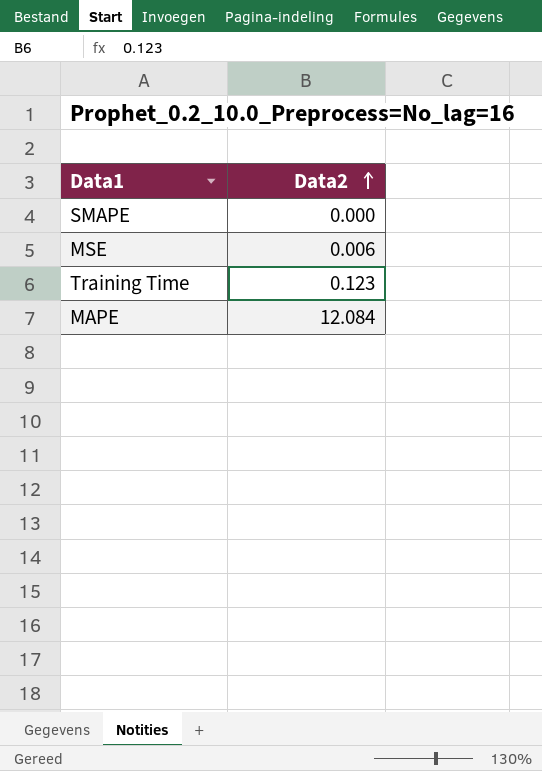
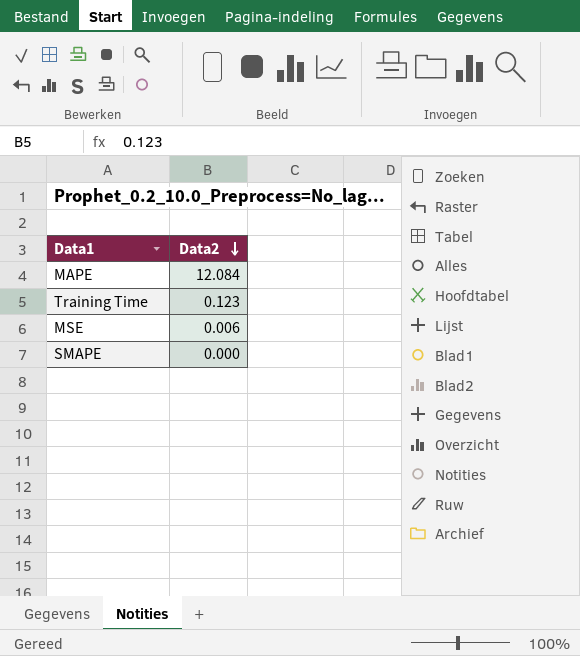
row order: Data2 ascending -> Data2 descending

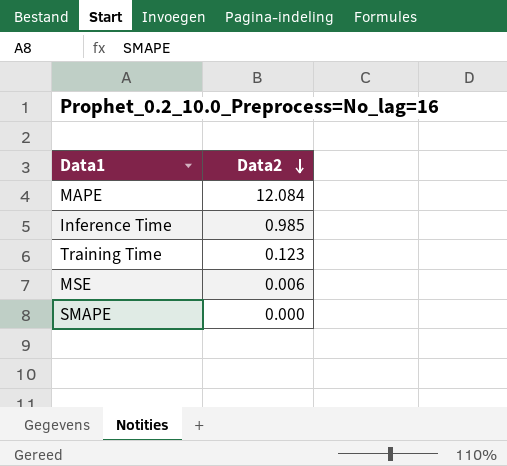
row Inference Time: none -> 0.985

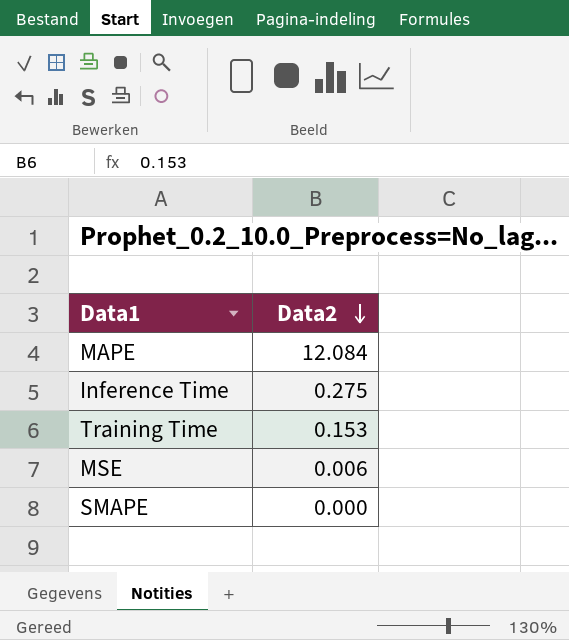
Inference Time | Data2: 0.985 -> 0.275
Training Time | Data2: 0.123 -> 0.153

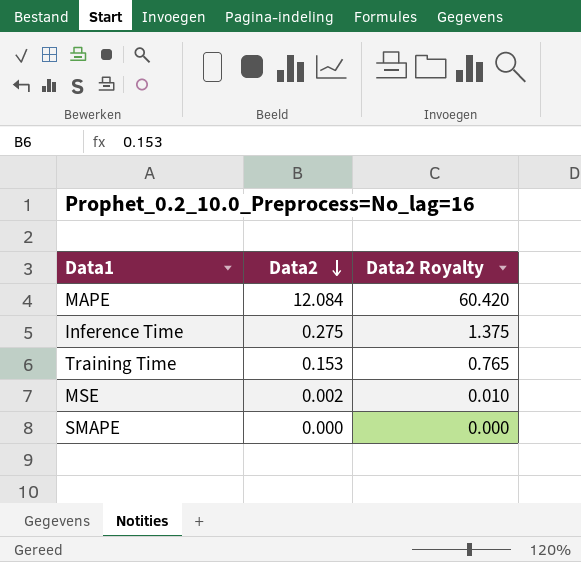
column Data2 Royalty | formula: none -> [Data2] * 5
MSE | Data2: 0.006 -> 0.002

